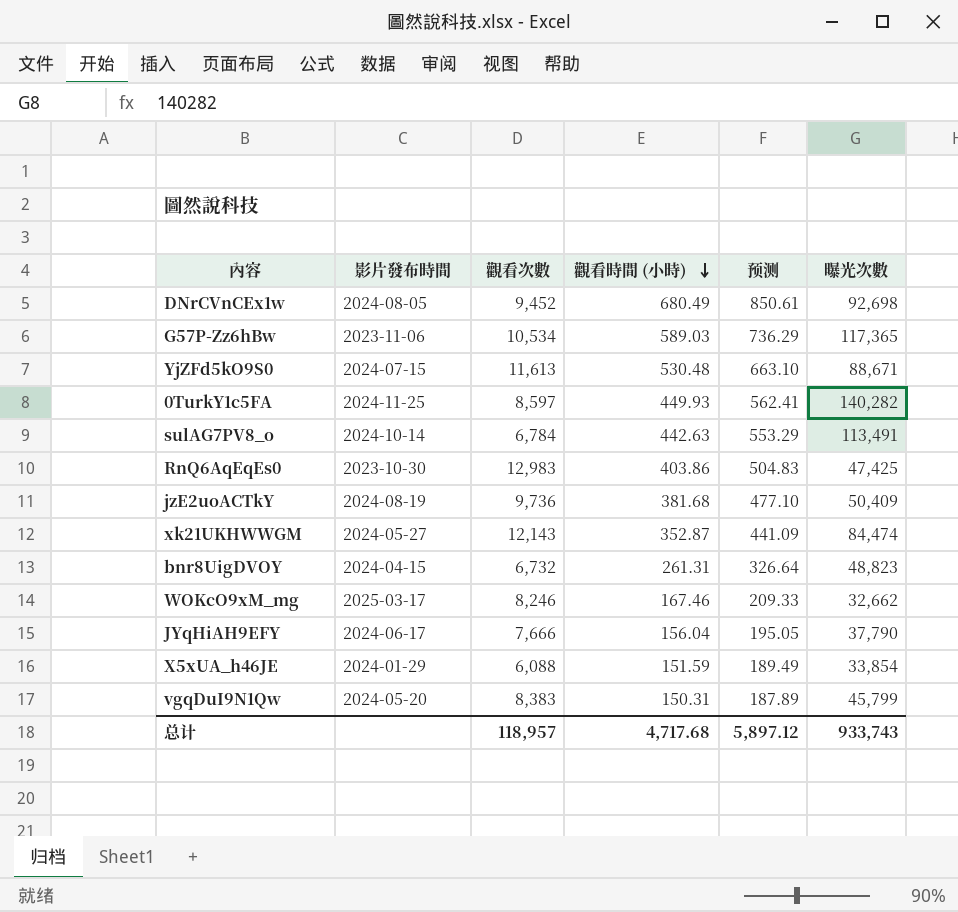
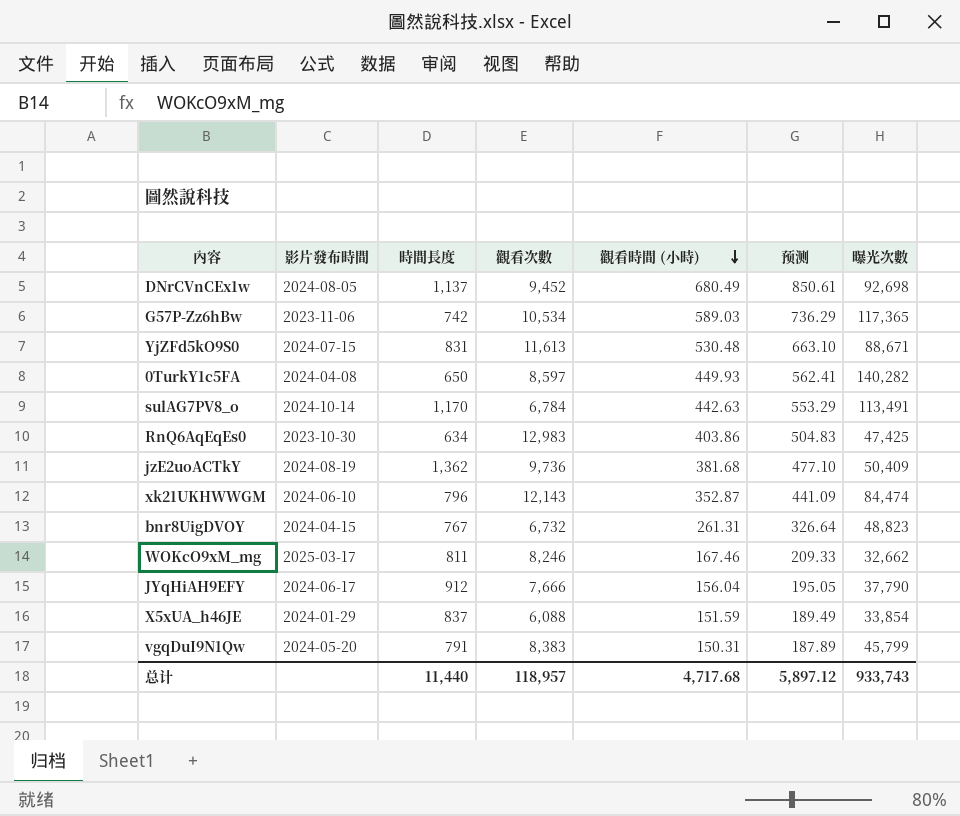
column 時間長度 | position: none -> 3
0TurkY1c5FA | 影片發布時間: 2024-11-25 -> 2024-04-08
xk21UKHWWGM | 影片發布時間: 2024-05-27 -> 2024-06-10

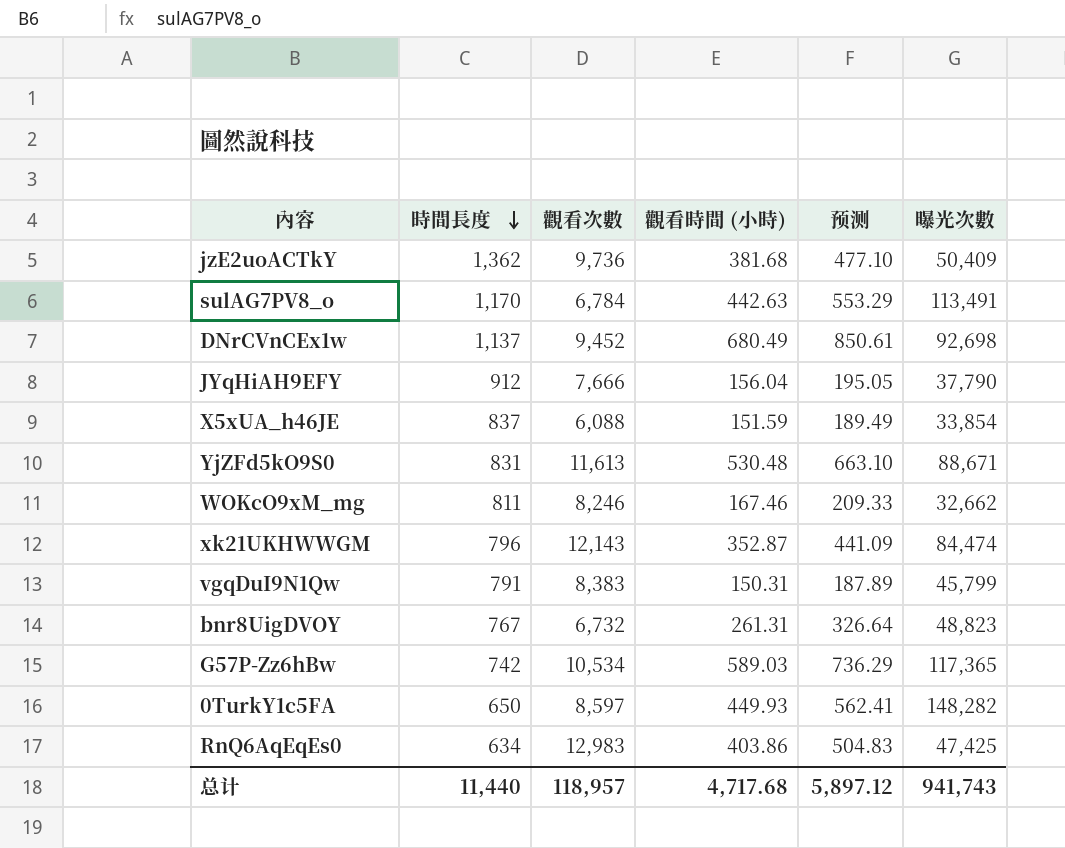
row order: 觀看時間 (小時) descending -> 時間長度 descending
column 影片發布時間 | position: 2 -> none
0TurkY1c5FA | 曝光次數: 140,282 -> 148,282
总计 | 曝光次數: 933,743 -> 941,743

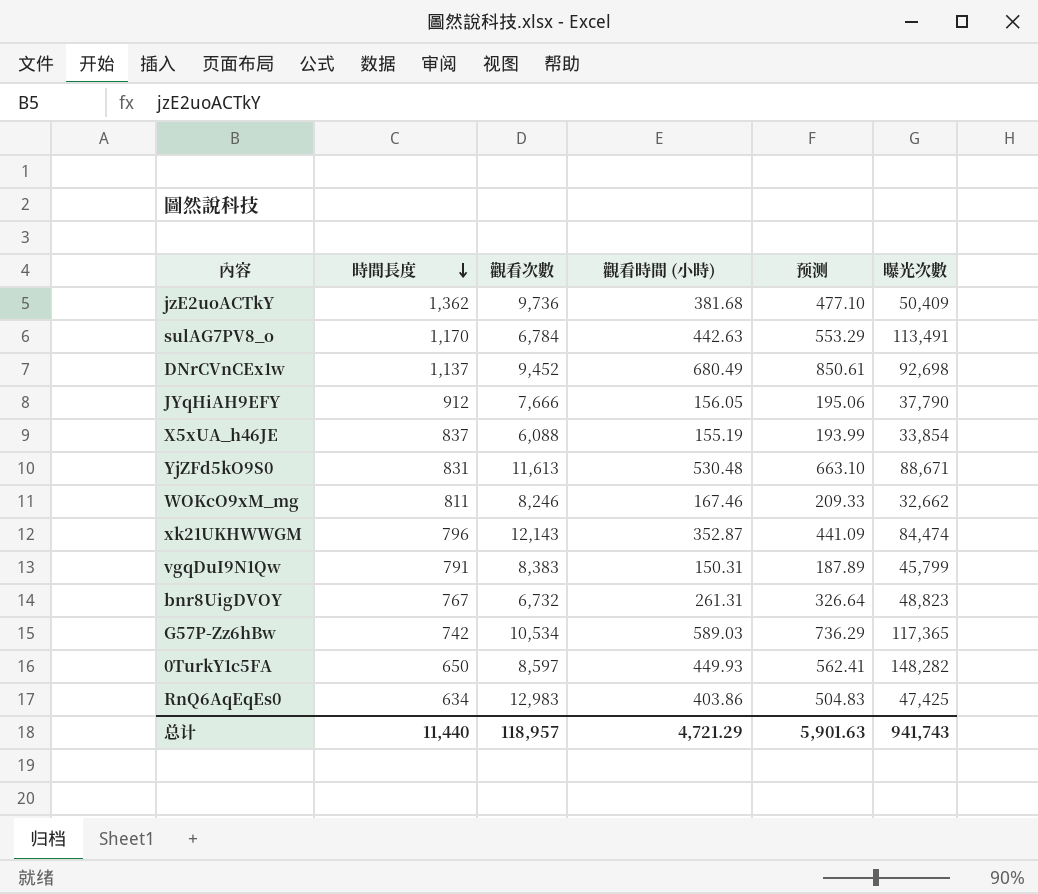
JYqHiAH9EFY | 觀看時間 (小時): 156.04 -> 156.05
JYqHiAH9EFY | 预测: 195.05 -> 195.06
X5xUA_h46JE | 觀看時間 (小時): 151.59 -> 155.19
X5xUA_h46JE | 预测: 189.49 -> 193.99
总计 | 觀看時間 (小時): 4,717.68 -> 4,721.29
总计 | 预测: 5,897.12 -> 5,901.63

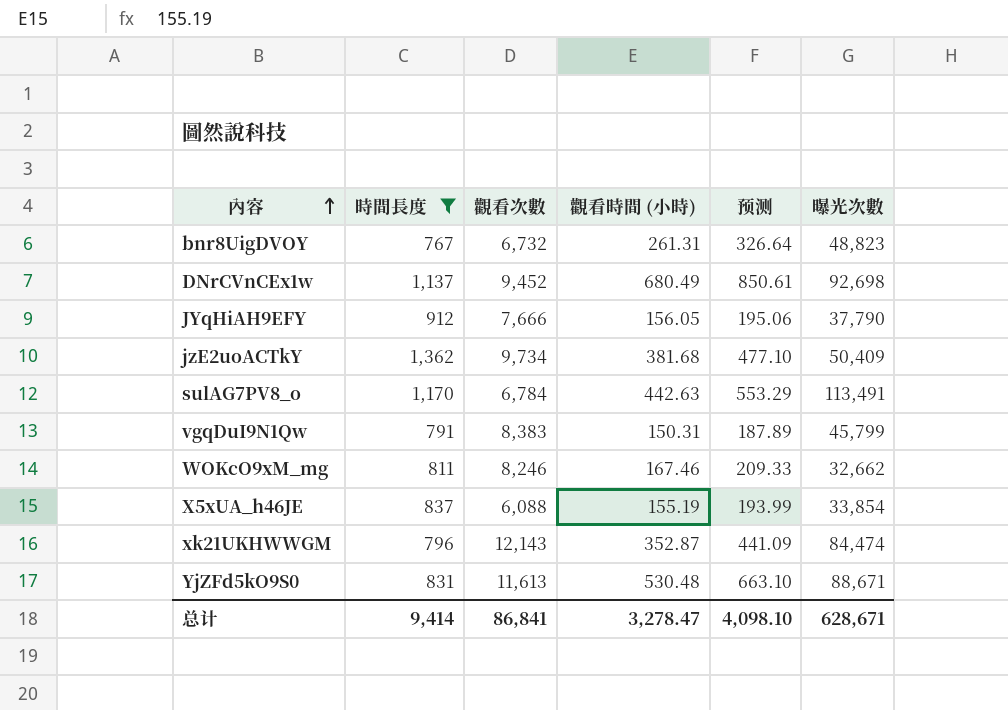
filter: none -> 時間長度 >= 767
row order: 時間長度 descending -> 內容 ascending
jzE2uoACTkY | 觀看次數: 9,736 -> 9,734
总计 | 時間長度: 11,440 -> 9,414
总计 | 觀看次數: 118,957 -> 86,841
总计 | 觀看時間 (小時): 4,721.29 -> 3,278.47
总计 | 预测: 5,901.63 -> 4,098.10
总计 | 曝光次數: 941,743 -> 628,671

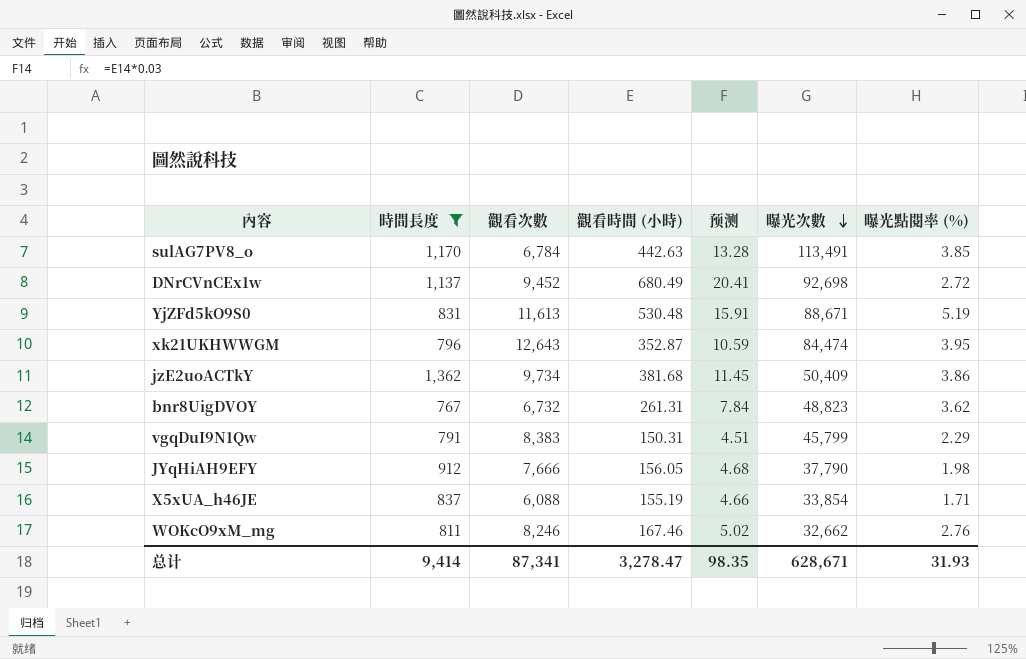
row order: 內容 ascending -> 曝光次數 descending
column 预测 | formula: [觀看時間 (小時)] * 1.25 -> [觀看時間 (小時)] * 0.03
column 曝光點閱率 (%) | position: none -> 7
xk21UKHWWGM | 觀看次數: 12,143 -> 12,643
总计 | 觀看次數: 86,841 -> 87,341
总计 | 预测: 4,098.10 -> 98.35

